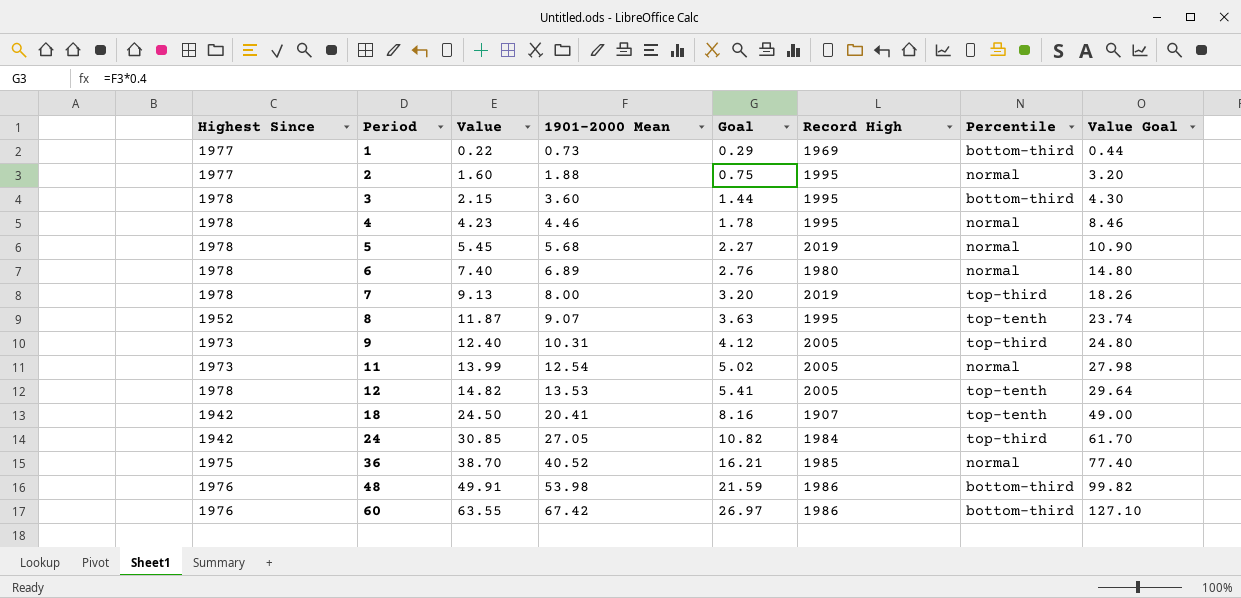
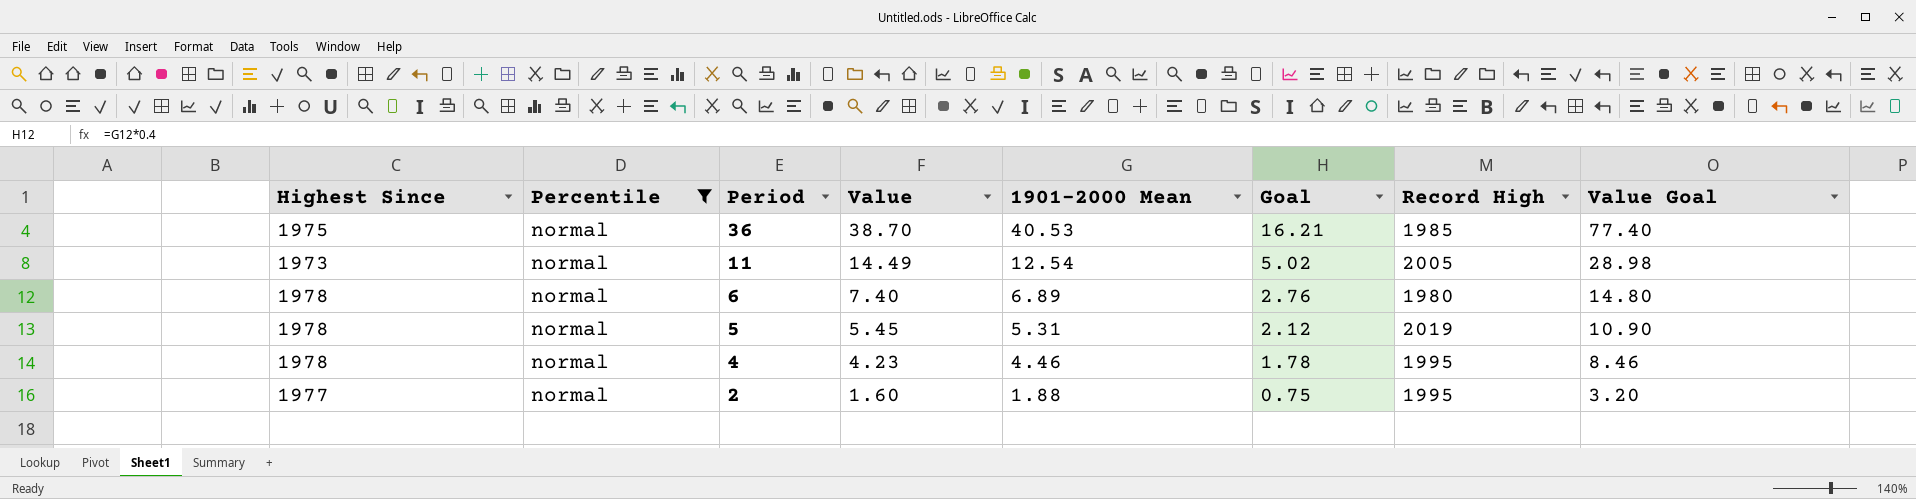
filter: none -> Percentile = normal
row order: Period ascending -> Period descending
column Percentile | position: 7 -> 2
36 | 1901-2000 Mean: 40.52 -> 40.53
11 | Value: 13.99 -> 14.49
11 | Value Goal: 27.98 -> 28.98
5 | 1901-2000 Mean: 5.68 -> 5.31
5 | Goal: 2.27 -> 2.12

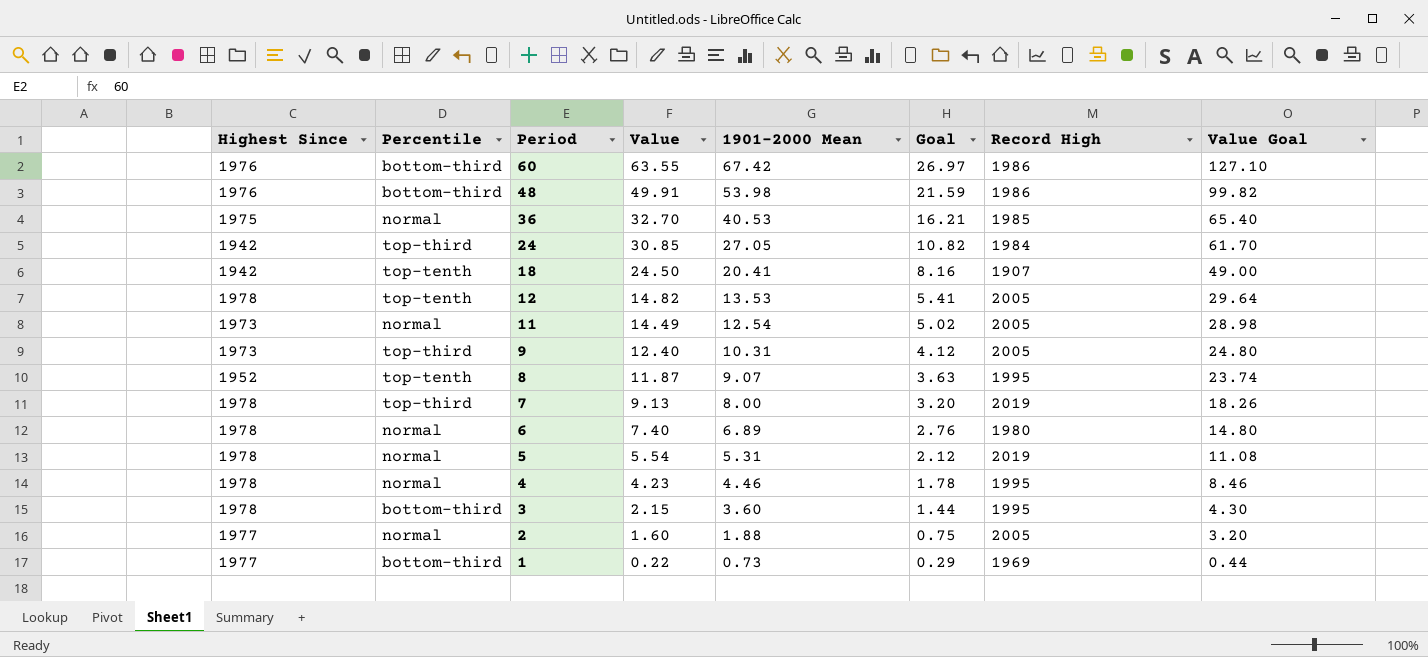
filter: Percentile = normal -> none
36 | Value: 38.70 -> 32.70
36 | Value Goal: 77.40 -> 65.40
5 | Value: 5.45 -> 5.54
5 | Value Goal: 10.90 -> 11.08
2 | Record High: 1995 -> 2005

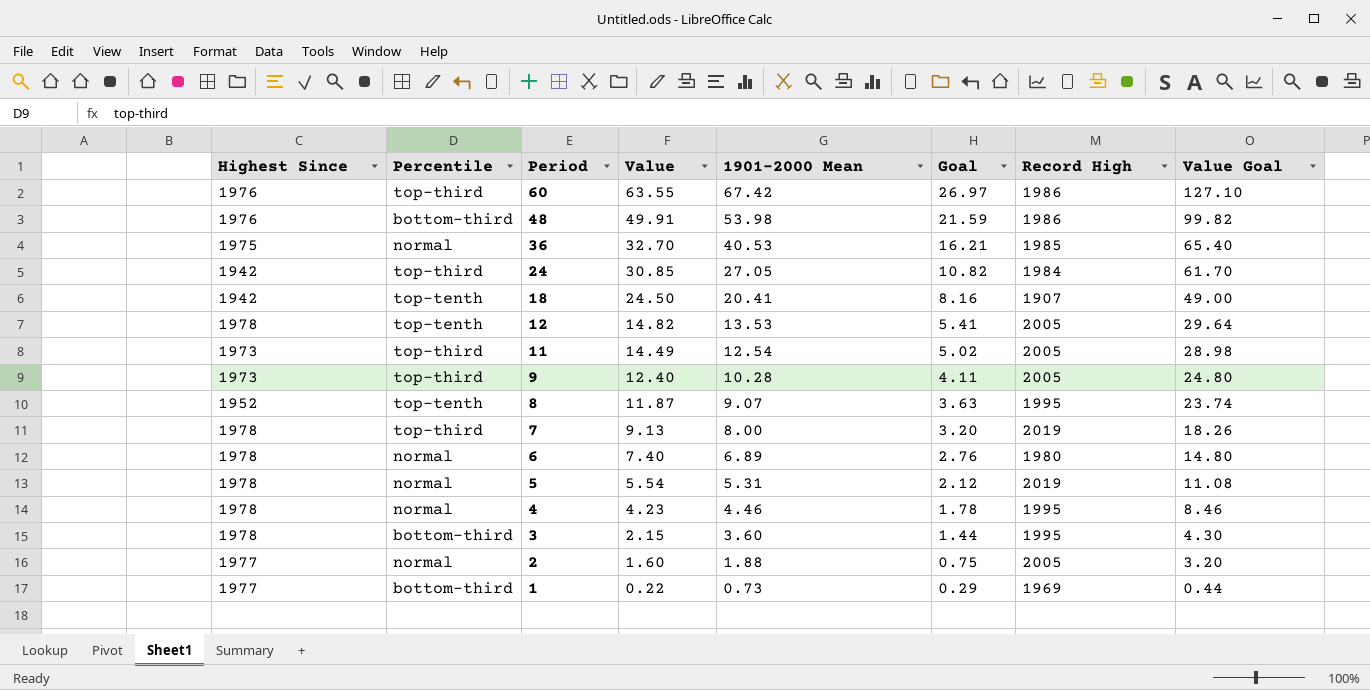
60 | Percentile: bottom-third -> top-third
11 | Percentile: normal -> top-third
9 | 1901-2000 Mean: 10.31 -> 10.28
9 | Goal: 4.12 -> 4.11

